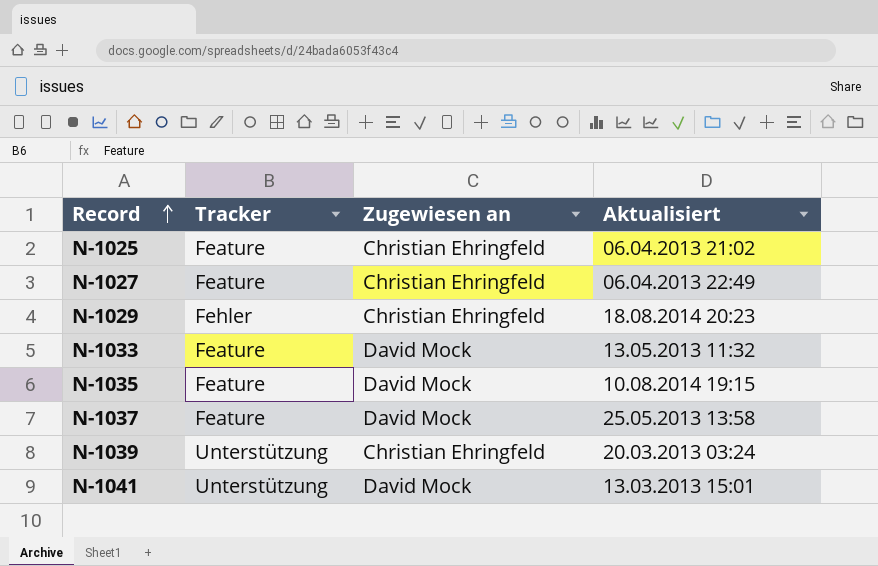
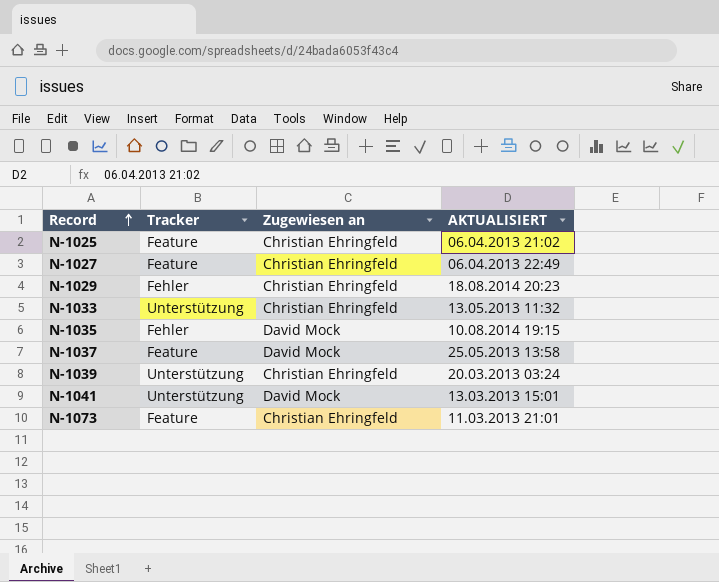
column name: Aktualisiert -> AKTUALISIERT
N-1033 | Tracker: Feature -> Unterstützung
N-1033 | Zugewiesen an: David Mock -> Christian Ehringfeld
N-1035 | Tracker: Feature -> Fehler
row N-1073: none -> Feature | Christian Ehringfeld | 11.03.2013 21:01

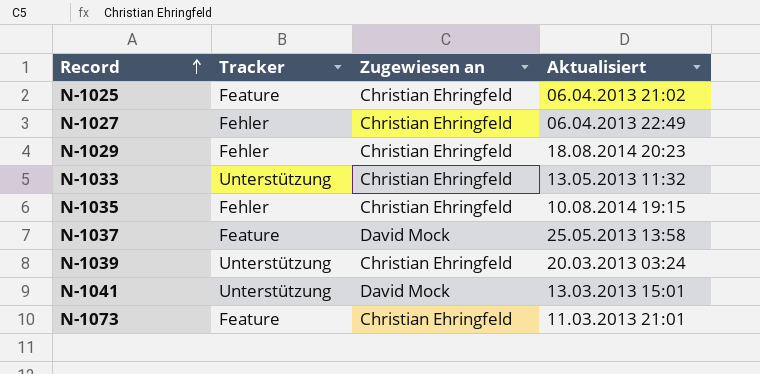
column name: AKTUALISIERT -> Aktualisiert
N-1027 | Tracker: Feature -> Fehler
N-1035 | Zugewiesen an: David Mock -> Christian Ehringfeld

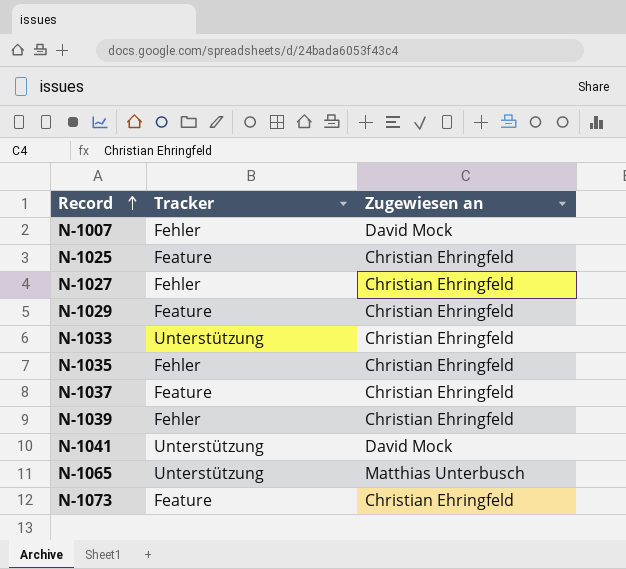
column Aktualisiert | position: 4 -> none
row N-1007: none -> Fehler | David Mock
N-1029 | Tracker: Fehler -> Feature
N-1037 | Zugewiesen an: David Mock -> Christian Ehringfeld
N-1039 | Tracker: Unterstützung -> Fehler
row N-1065: none -> Unterstützung | Matthias Unterbusch

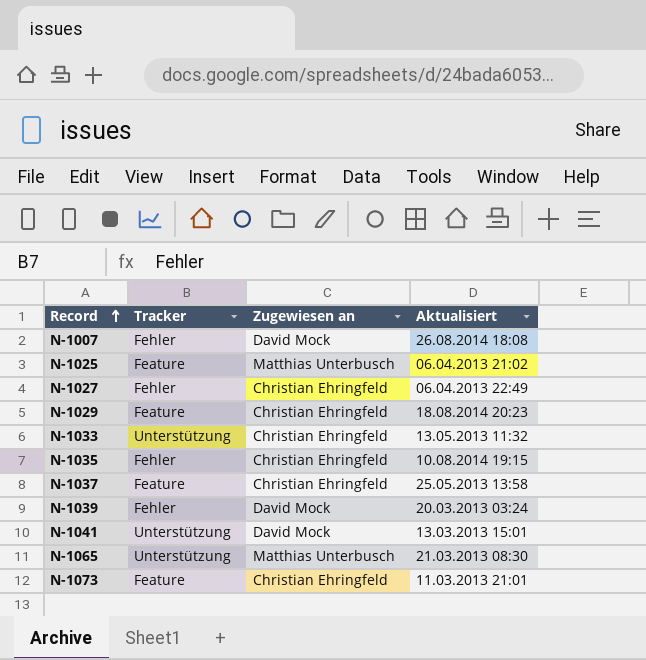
column Aktualisiert | position: none -> 4
N-1025 | Zugewiesen an: Christian Ehringfeld -> Matthias Unterbusch
N-1039 | Zugewiesen an: Christian Ehringfeld -> David Mock

